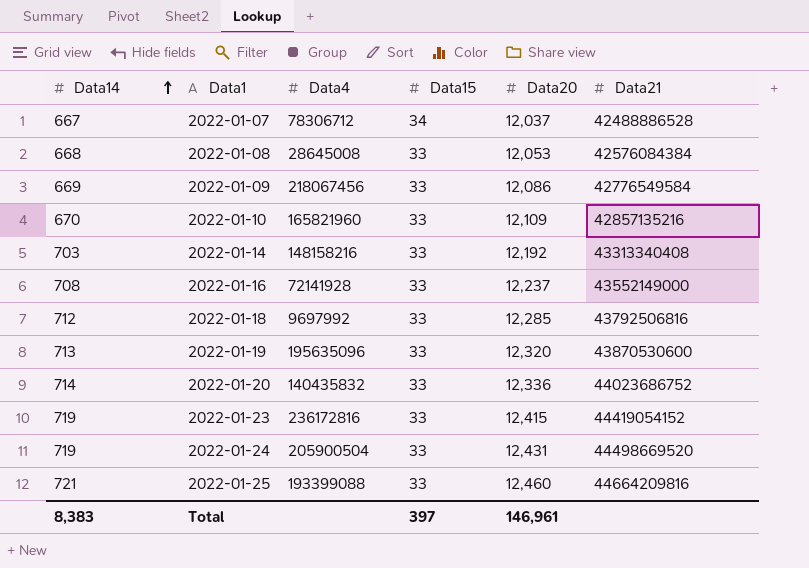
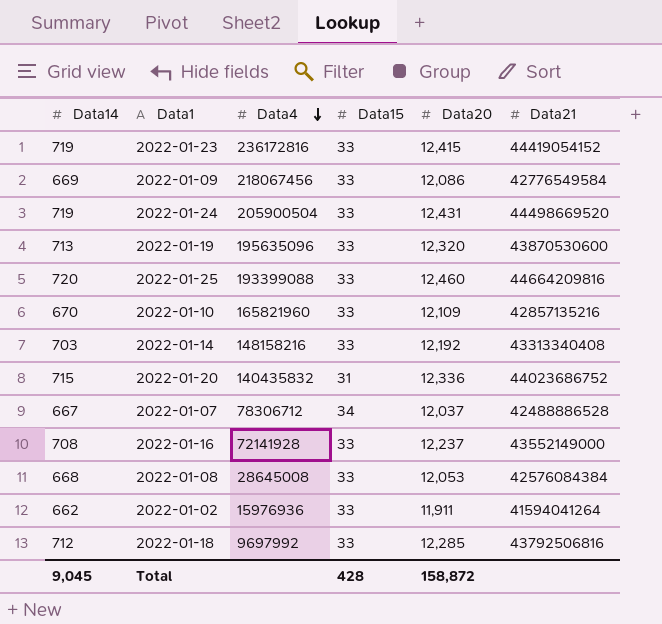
row order: Data14 ascending -> Data4 descending
2022-01-25 | Data14: 721 -> 720
2022-01-20 | Data14: 714 -> 715
2022-01-20 | Data15: 33 -> 31
row 2022-01-02: none -> 662 | 15976936 | 33 | 11,911 | 41594041264
Total | Data14: 8,383 -> 9,045
Total | Data15: 397 -> 428
Total | Data20: 146,961 -> 158,872

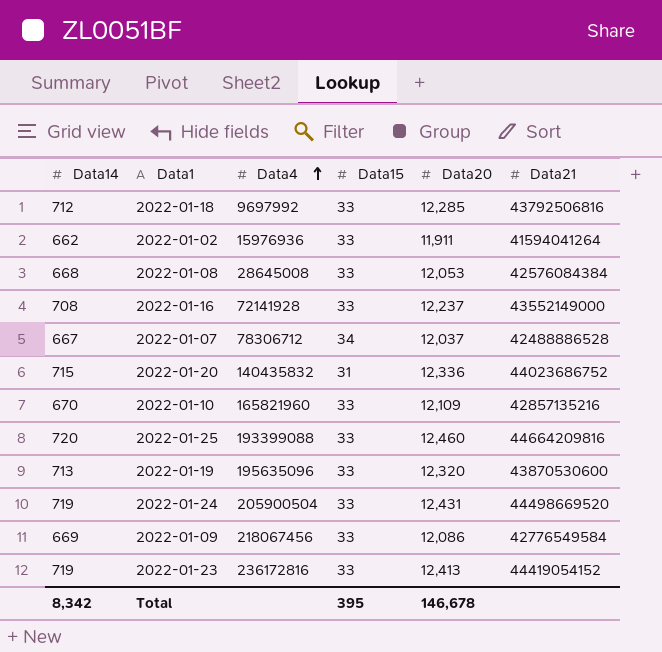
row order: Data4 descending -> Data4 ascending
row 2022-01-14: 703 | 148158216 | 33 | 12,192 | 43313340408 -> none
2022-01-23 | Data20: 12,415 -> 12,413
Total | Data14: 9,045 -> 8,342
Total | Data15: 428 -> 395
Total | Data20: 158,872 -> 146,678

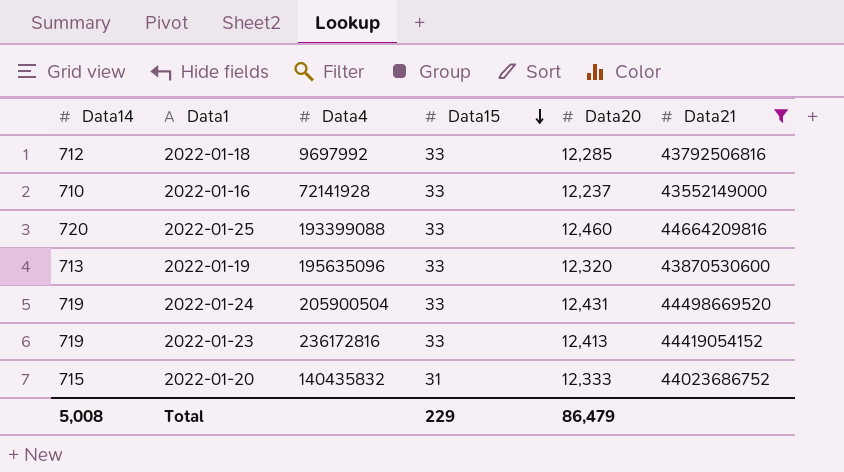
filter: none -> Data21 >= 43552149000
row order: Data4 ascending -> Data15 descending
2022-01-16 | Data14: 708 -> 710
2022-01-20 | Data20: 12,336 -> 12,333
Total | Data14: 8,342 -> 5,008
Total | Data15: 395 -> 229
Total | Data20: 146,678 -> 86,479

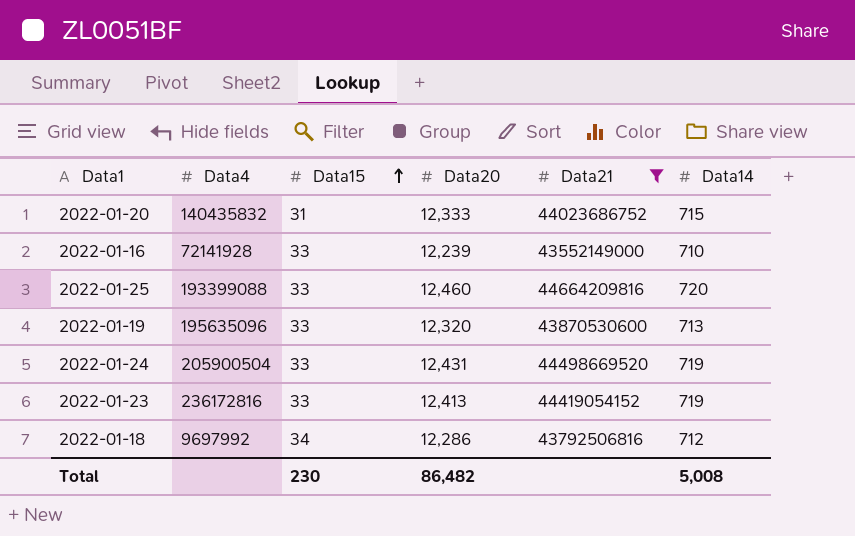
row order: Data15 descending -> Data15 ascending
column Data14 | position: 1 -> 6
2022-01-16 | Data20: 12,237 -> 12,239
2022-01-18 | Data15: 33 -> 34
2022-01-18 | Data20: 12,285 -> 12,286
Total | Data15: 229 -> 230
Total | Data20: 86,479 -> 86,482

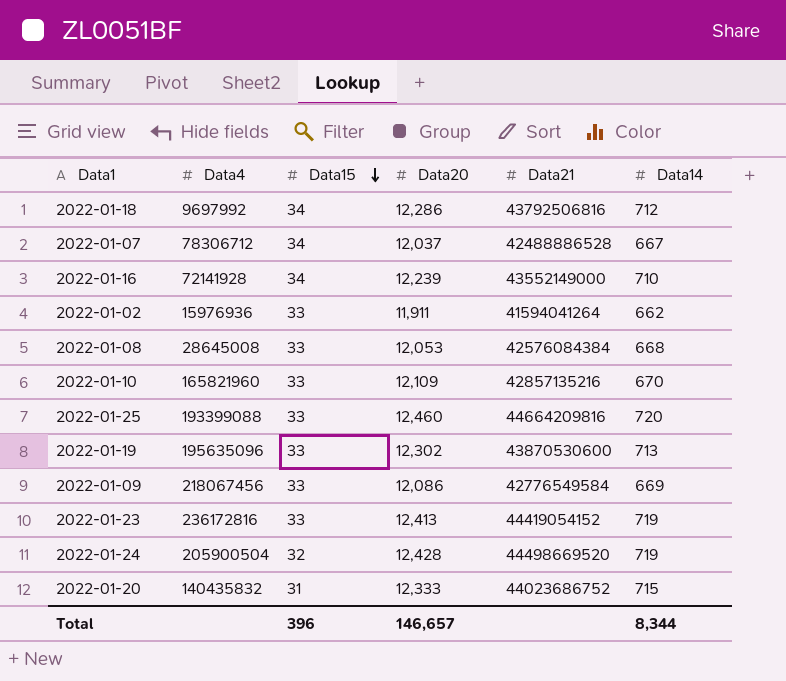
filter: Data21 >= 43552149000 -> none
row order: Data15 ascending -> Data15 descending
2022-01-16 | Data15: 33 -> 34
2022-01-19 | Data20: 12,320 -> 12,302
2022-01-24 | Data15: 33 -> 32
2022-01-24 | Data20: 12,431 -> 12,428
Total | Data15: 230 -> 396
Total | Data20: 86,482 -> 146,657
Total | Data14: 5,008 -> 8,344

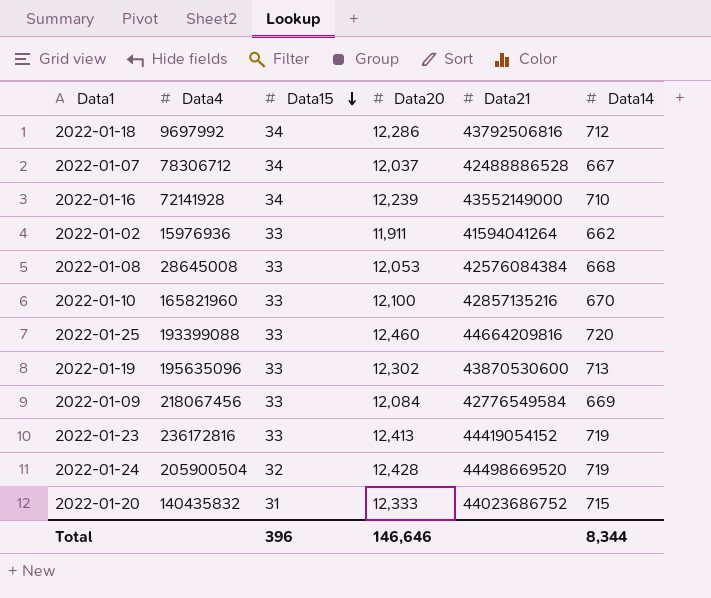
2022-01-10 | Data20: 12,109 -> 12,100
2022-01-09 | Data20: 12,086 -> 12,084
Total | Data20: 146,657 -> 146,646

